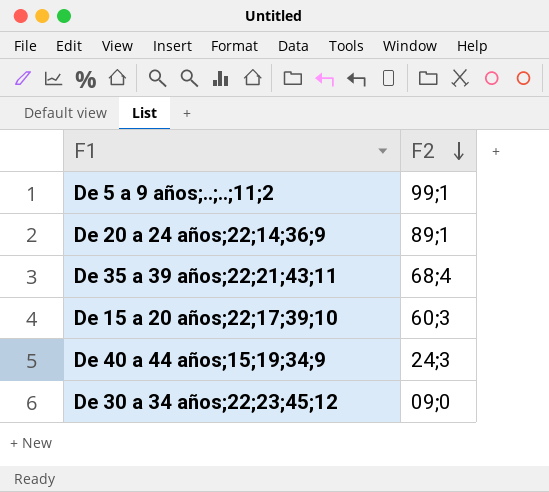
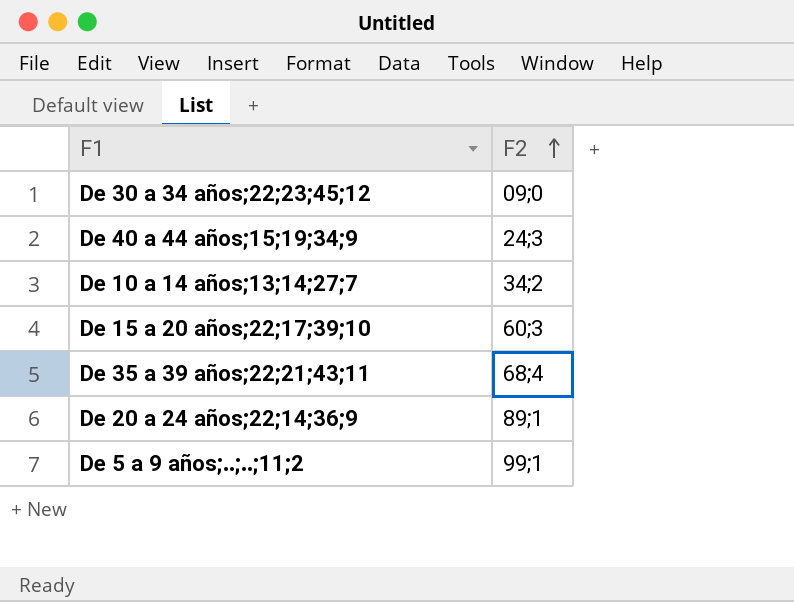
row order: F2 descending -> F2 ascending
row De 10 a 14 años;13;14;27;7: none -> 34;2

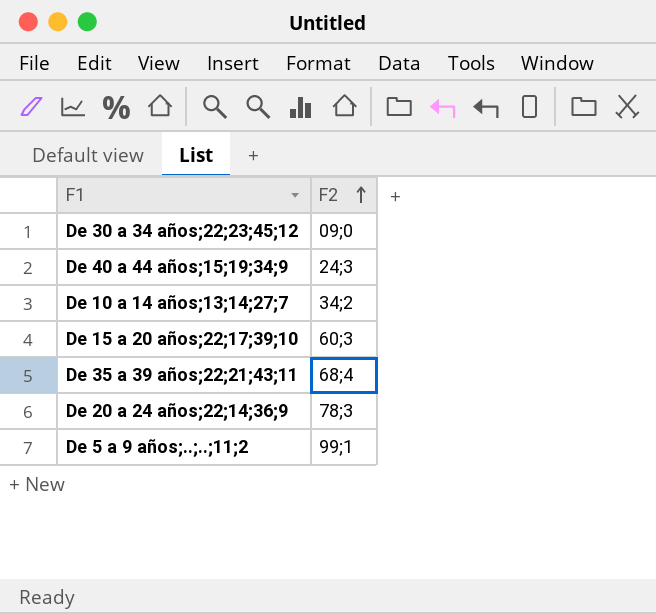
De 20 a 24 años;22;14;36;9 | F2: 89;1 -> 78;3

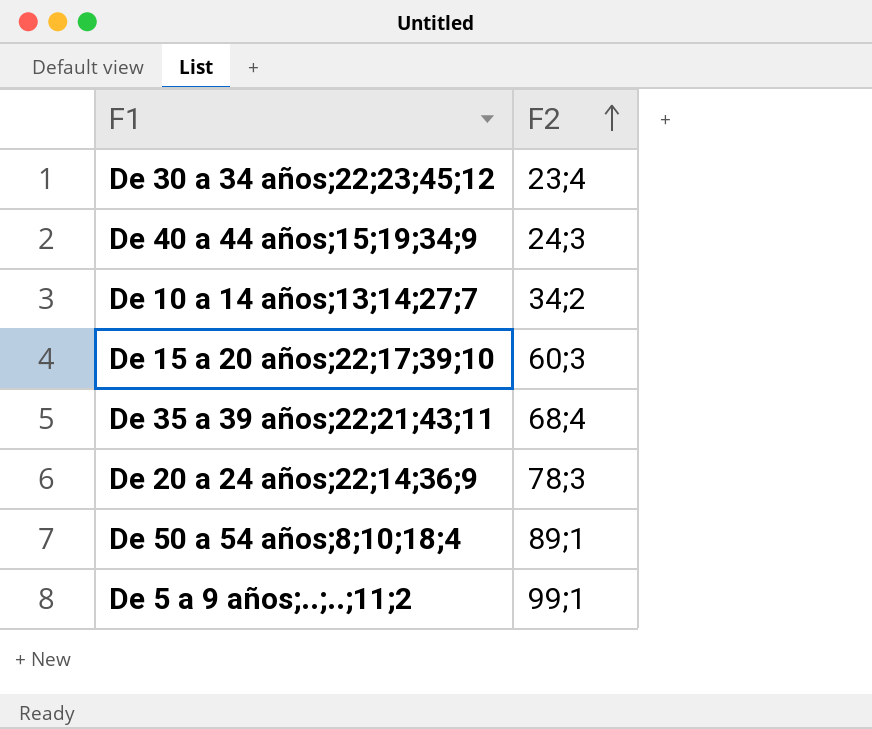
De 30 a 34 años;22;23;45;12 | F2: 09;0 -> 23;4
row De 50 a 54 años;8;10;18;4: none -> 89;1

